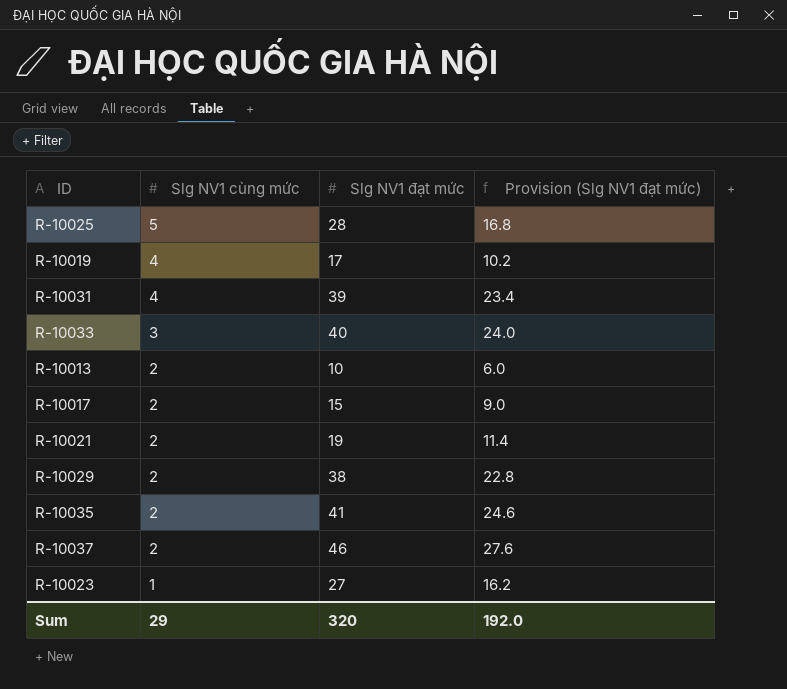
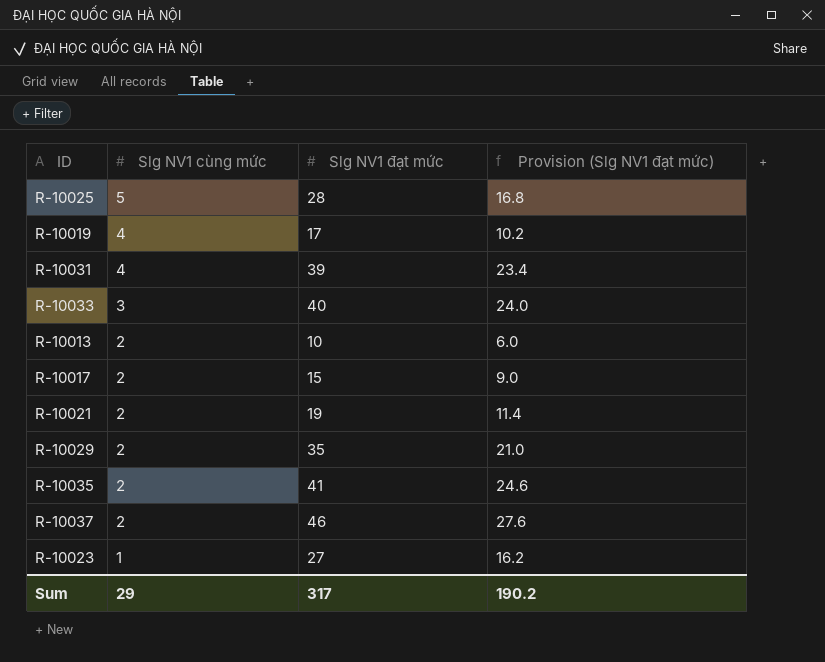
R-10029 | Slg NV1 đạt mức: 38 -> 35
R-10029 | Provision (Slg NV1 đạt mức): 22.8 -> 21.0
Sum | Slg NV1 đạt mức: 320 -> 317
Sum | Provision (Slg NV1 đạt mức): 192.0 -> 190.2

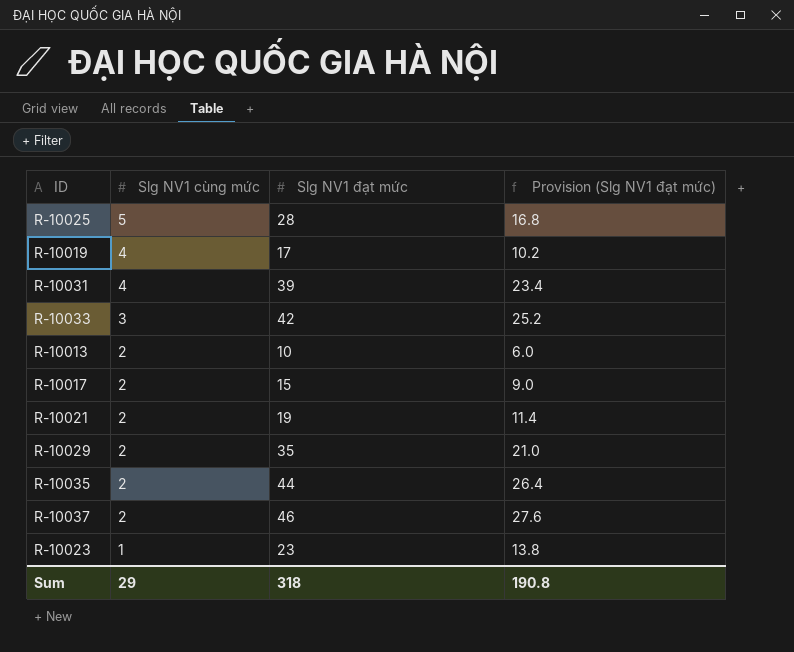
R-10033 | Slg NV1 đạt mức: 40 -> 42
R-10033 | Provision (Slg NV1 đạt mức): 24.0 -> 25.2
R-10035 | Slg NV1 đạt mức: 41 -> 44
R-10035 | Provision (Slg NV1 đạt mức): 24.6 -> 26.4
R-10023 | Slg NV1 đạt mức: 27 -> 23
R-10023 | Provision (Slg NV1 đạt mức): 16.2 -> 13.8
Sum | Slg NV1 đạt mức: 317 -> 318
Sum | Provision (Slg NV1 đạt mức): 190.2 -> 190.8

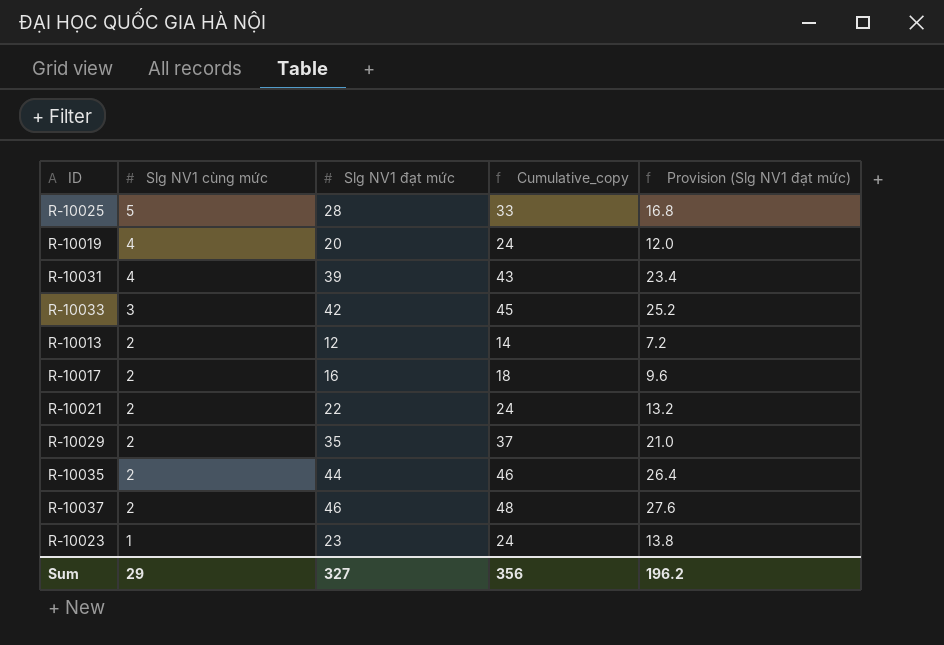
column Cumulative_copy | formula: none -> [Slg NV1 cùng mức] + [Slg NV1 đạt mức]
R-10019 | Slg NV1 đạt mức: 17 -> 20
R-10019 | Provision (Slg NV1 đạt mức): 10.2 -> 12.0
R-10013 | Slg NV1 đạt mức: 10 -> 12
R-10013 | Provision (Slg NV1 đạt mức): 6.0 -> 7.2
R-10017 | Slg NV1 đạt mức: 15 -> 16
R-10017 | Provision (Slg NV1 đạt mức): 9.0 -> 9.6
R-10021 | Slg NV1 đạt mức: 19 -> 22
R-10021 | Provision (Slg NV1 đạt mức): 11.4 -> 13.2
Sum | Slg NV1 đạt mức: 318 -> 327
Sum | Provision (Slg NV1 đạt mức): 190.8 -> 196.2

